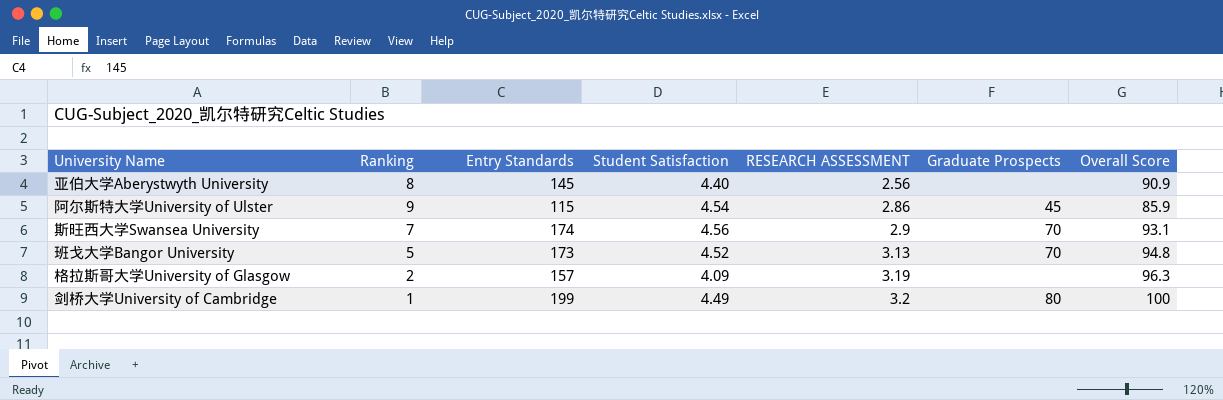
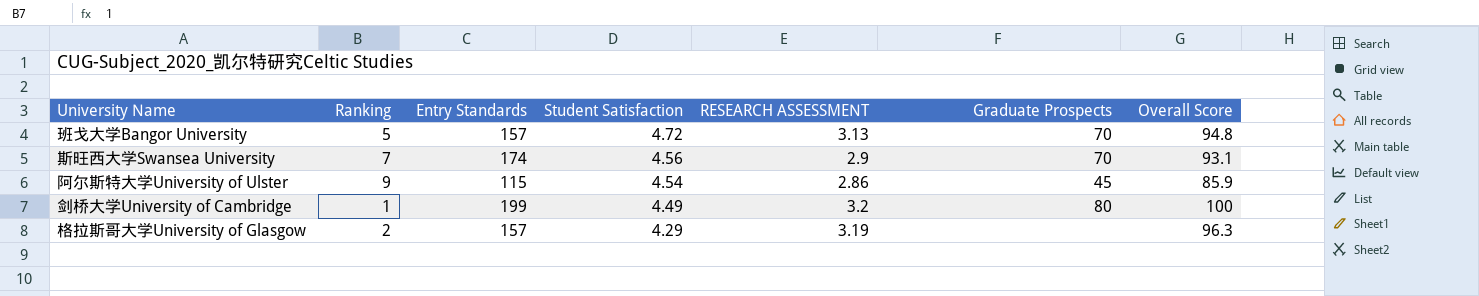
row order: RESEARCH ASSESSMENT ascending -> Student Satisfaction descending
row 亚伯大学Aberystwyth University: 8 | 145 | 4.40 | 2.56 | none | 90.9 -> none
班戈大学Bangor University | Entry Standards: 173 -> 157
班戈大学Bangor University | Student Satisfaction: 4.52 -> 4.72
格拉斯哥大学University of Glasgow | Student Satisfaction: 4.09 -> 4.29

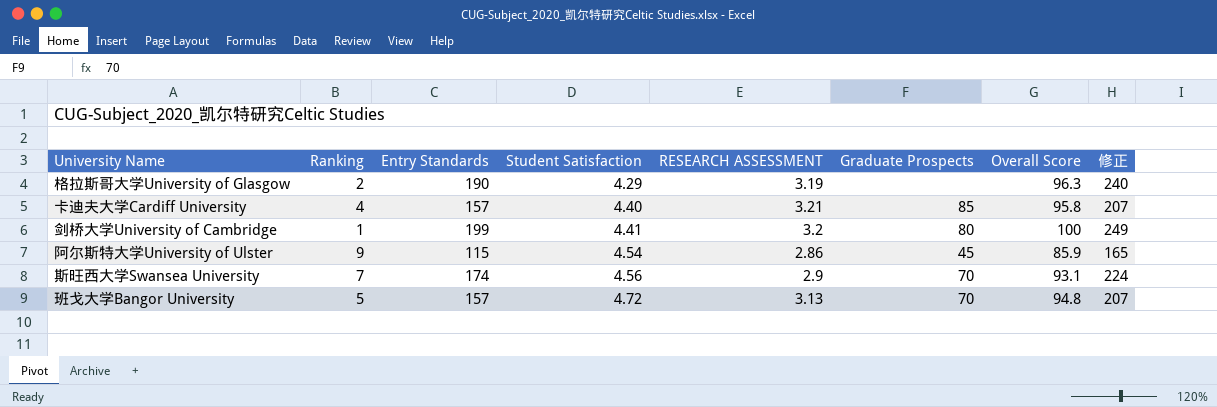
row order: Student Satisfaction descending -> Student Satisfaction ascending
column 修正 | formula: none -> [Entry Standards] + 50
格拉斯哥大学University of Glasgow | Entry Standards: 157 -> 190
row 卡迪夫大学Cardiff University: none -> 4 | 157 | 4.40 | 3.21 | 85 | 95.8 | 207
剑桥大学University of Cambridge | Student Satisfaction: 4.49 -> 4.41

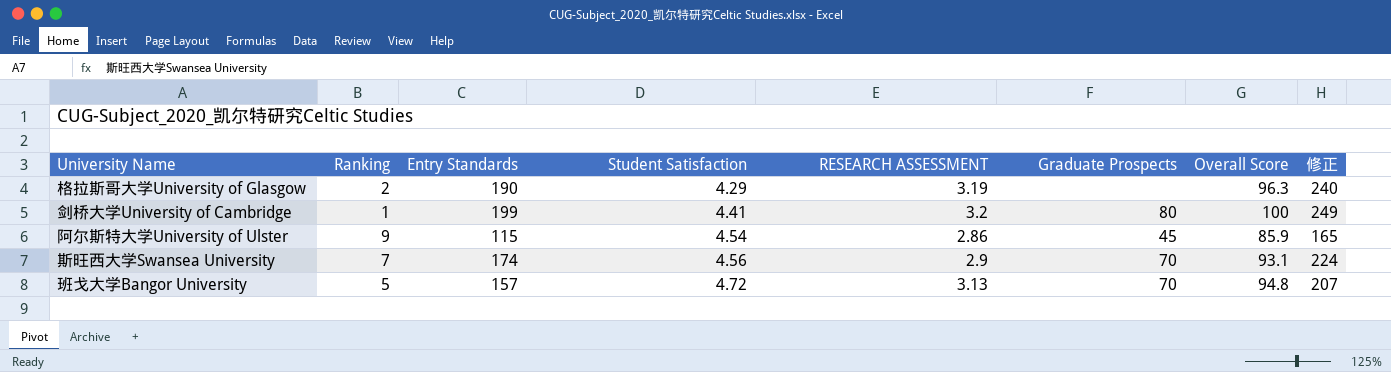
row 卡迪夫大学Cardiff University: 4 | 157 | 4.40 | 3.21 | 85 | 95.8 | 207 -> none

